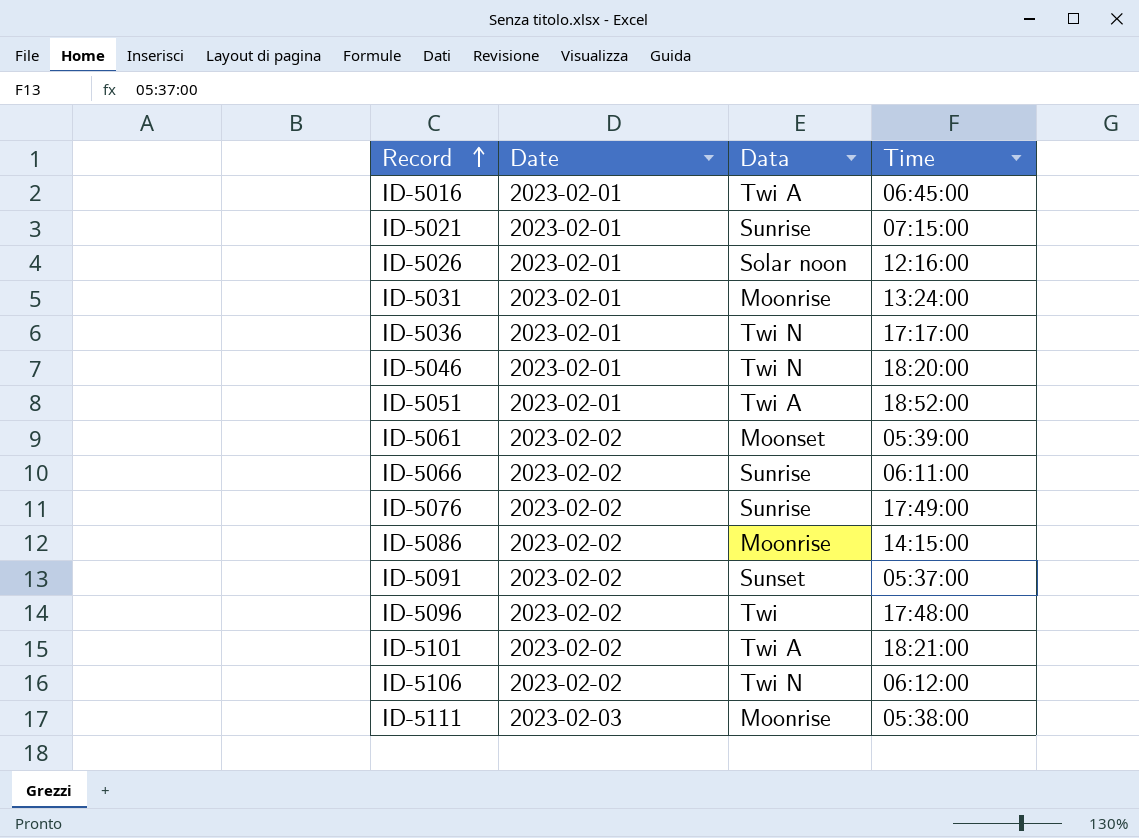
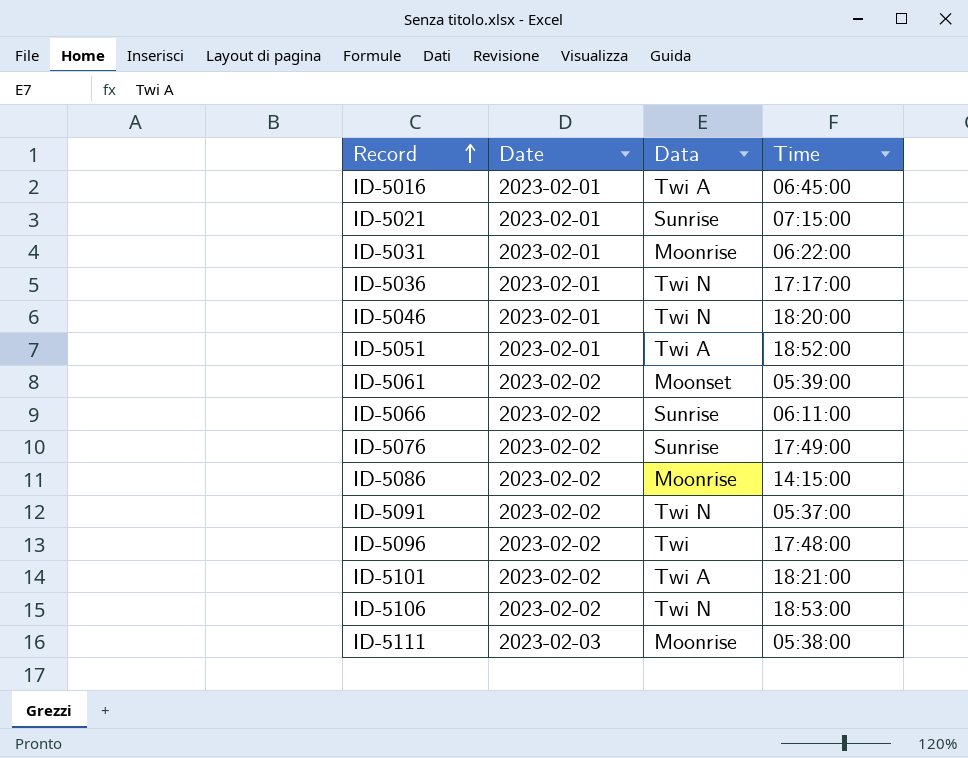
row ID-5026: 2023-02-01 | Solar noon | 12:16:00 -> none
ID-5031 | Time: 13:24:00 -> 06:22:00
ID-5091 | Data: Sunset -> Twi N
ID-5106 | Time: 06:12:00 -> 18:53:00

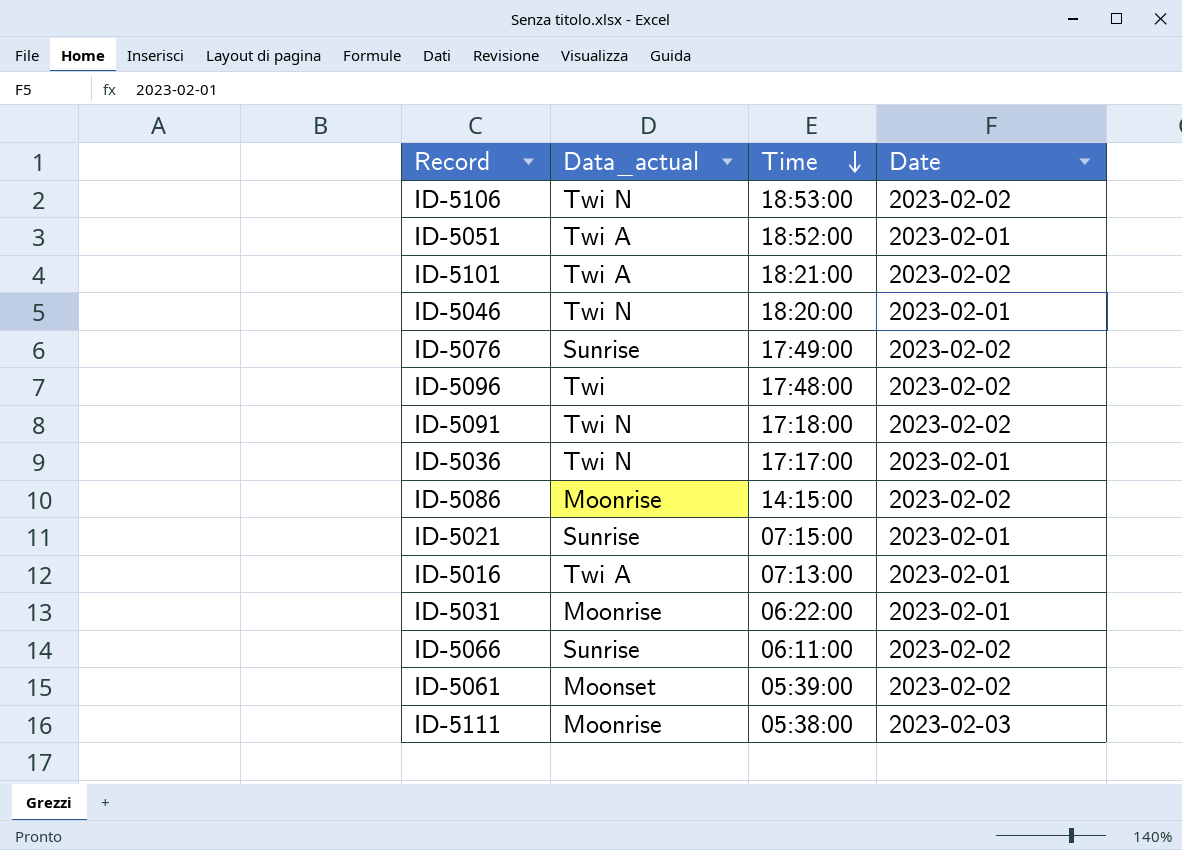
row order: Record ascending -> Time descending
column name: Data -> Data_actual
column Date | position: 2 -> 4
ID-5091 | Time: 05:37:00 -> 17:18:00
ID-5016 | Time: 06:45:00 -> 07:13:00

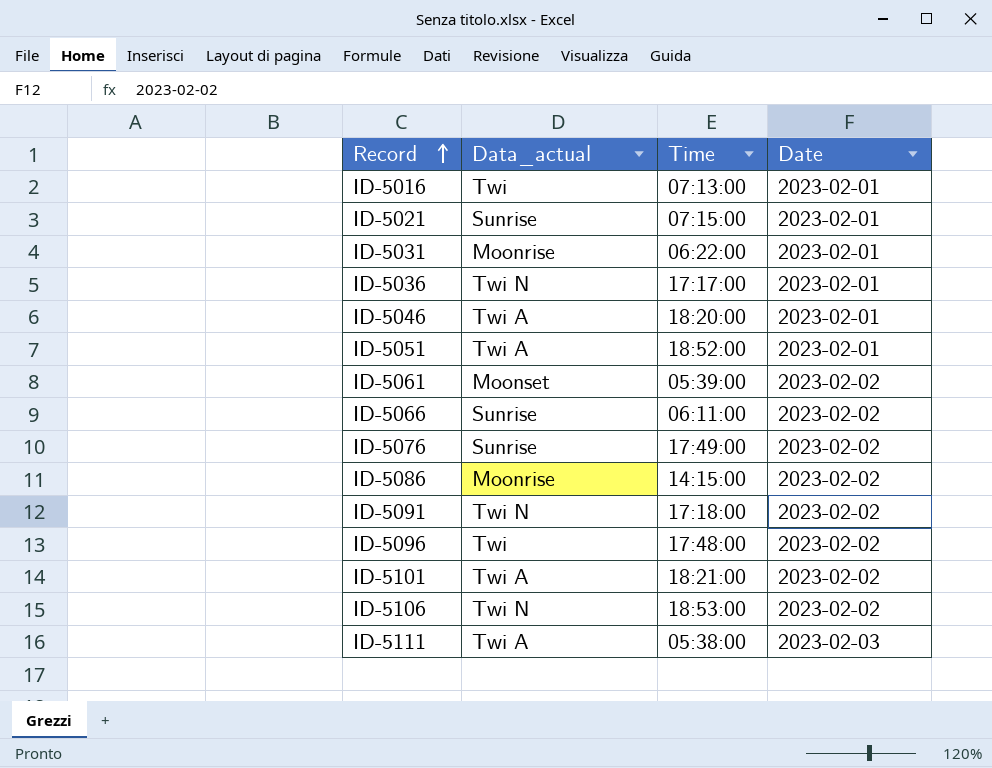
row order: Time descending -> Record ascending
ID-5016 | Data_actual: Twi A -> Twi
ID-5046 | Data_actual: Twi N -> Twi A
ID-5111 | Data_actual: Moonrise -> Twi A

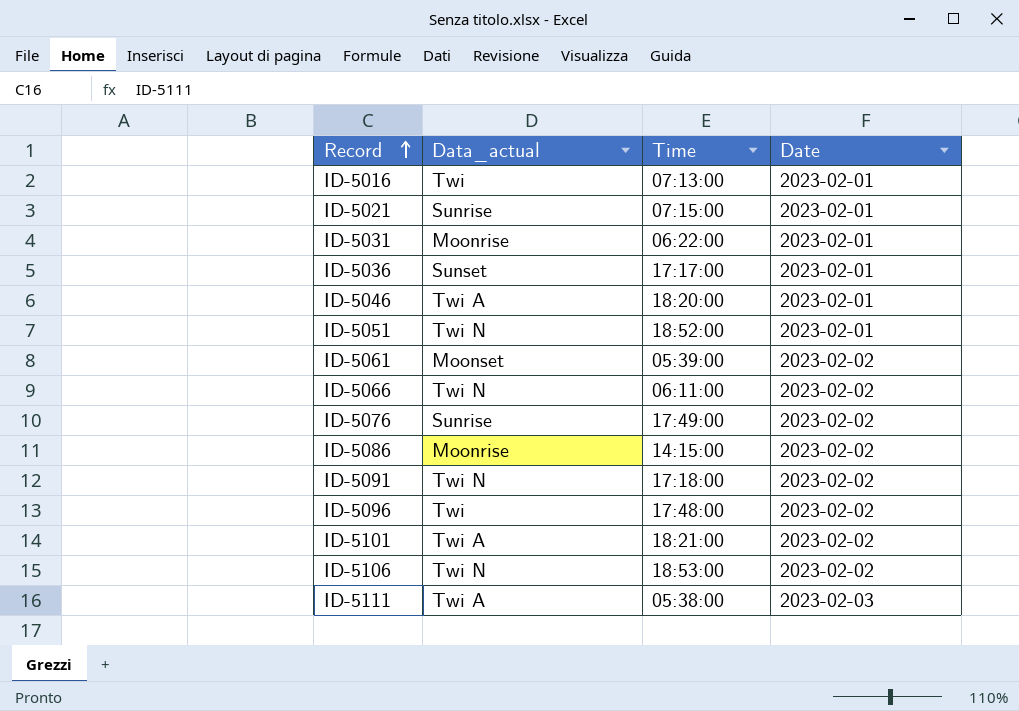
ID-5036 | Data_actual: Twi N -> Sunset
ID-5051 | Data_actual: Twi A -> Twi N
ID-5066 | Data_actual: Sunrise -> Twi N

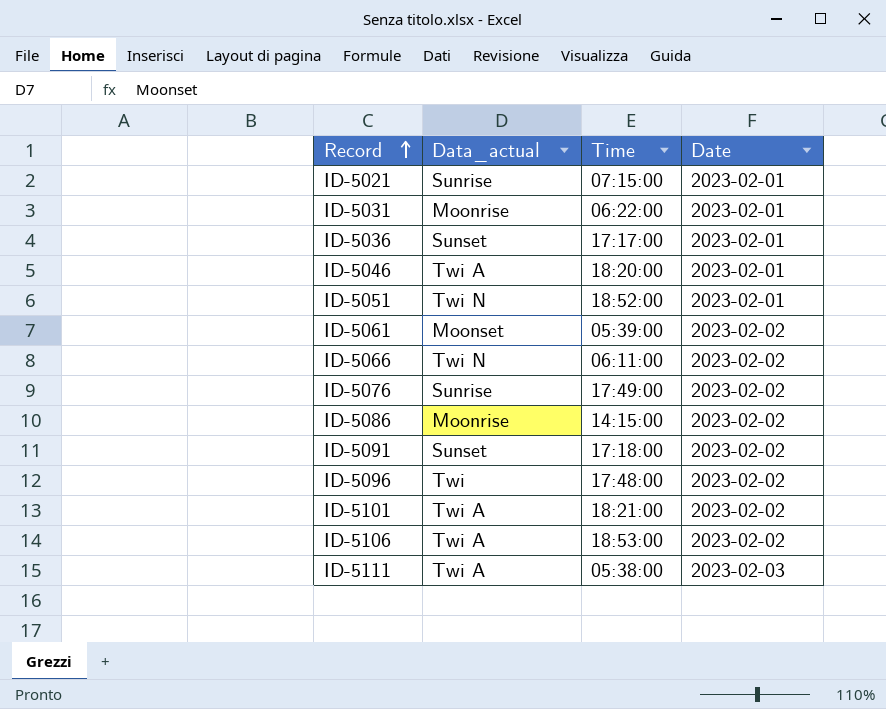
row ID-5016: Twi | 07:13:00 | 2023-02-01 -> none
ID-5091 | Data_actual: Twi N -> Sunset
ID-5106 | Data_actual: Twi N -> Twi A

